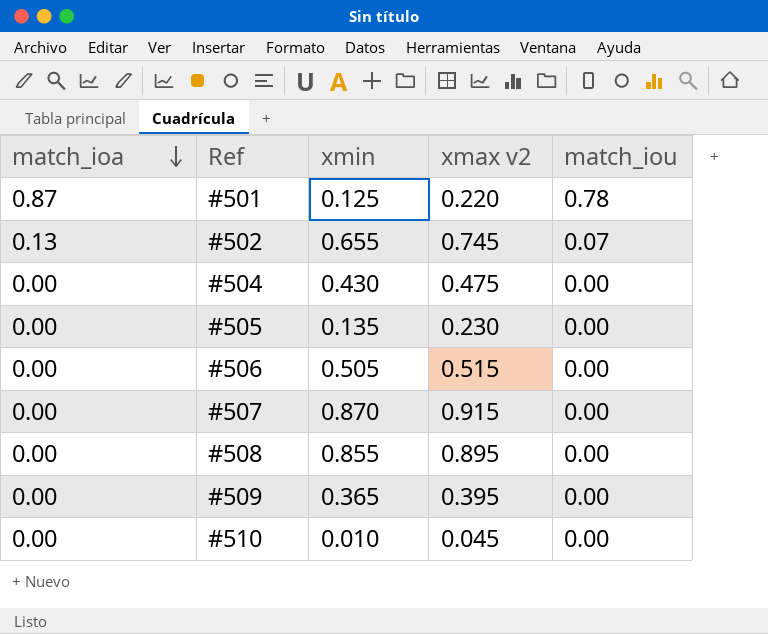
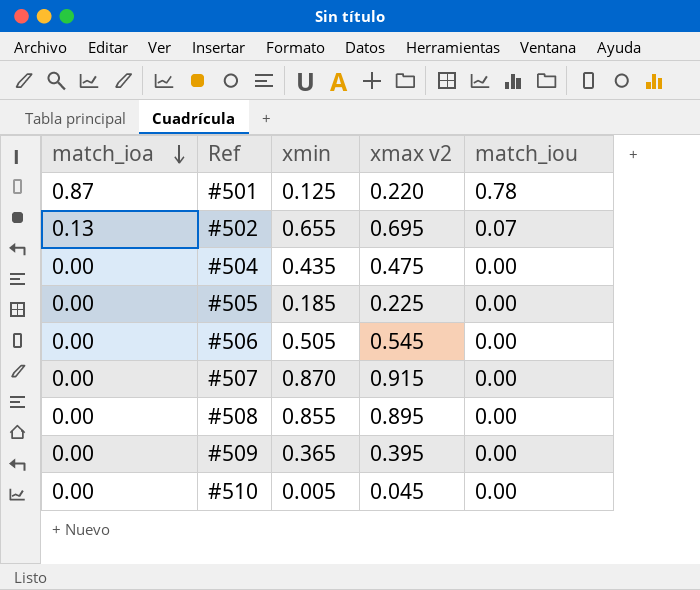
#502 | xmax v2: 0.745 -> 0.695
#504 | xmin: 0.430 -> 0.435
#505 | xmin: 0.135 -> 0.185
#505 | xmax v2: 0.230 -> 0.225
#506 | xmax v2: 0.515 -> 0.545
#510 | xmin: 0.010 -> 0.005

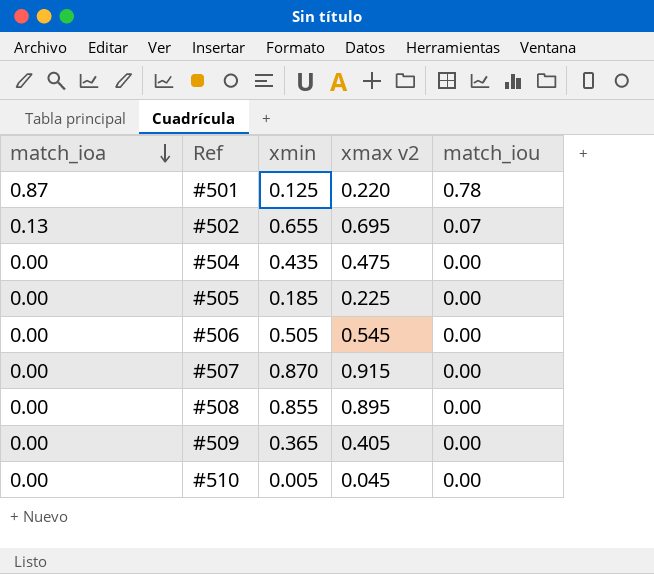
#509 | xmax v2: 0.395 -> 0.405

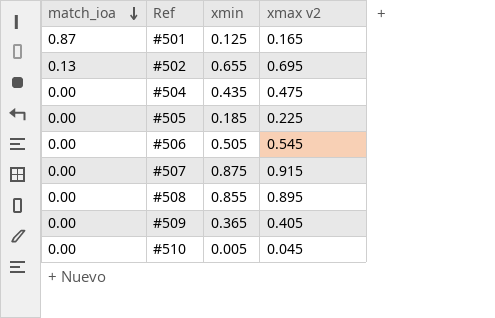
column match_iou | position: 5 -> none
#501 | xmax v2: 0.220 -> 0.165
#507 | xmin: 0.870 -> 0.875

